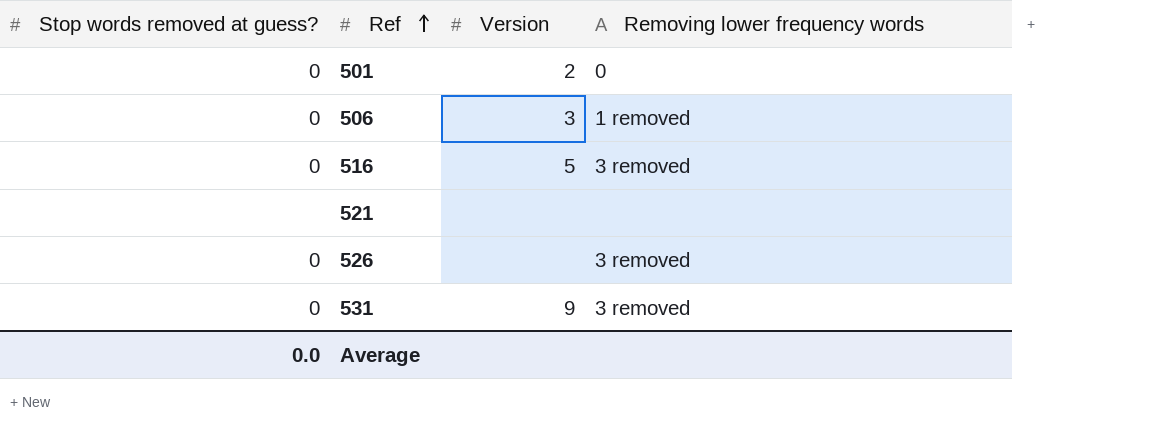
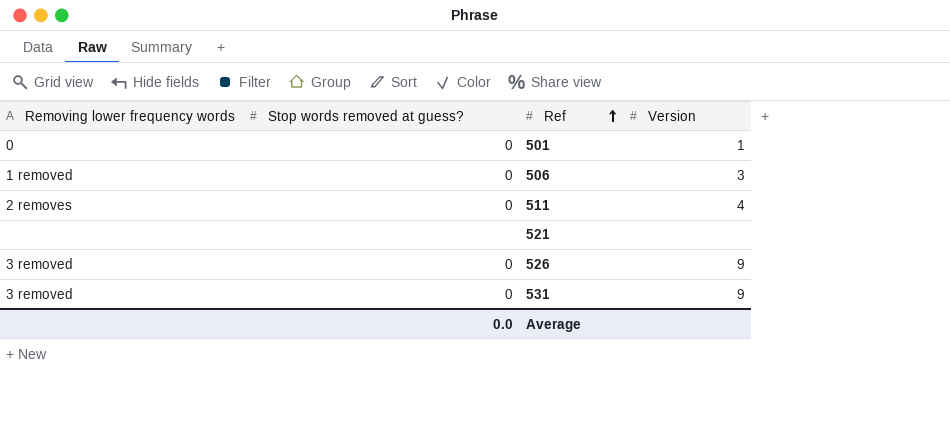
column Removing lower frequency words | position: 4 -> 1
row 516: 0 | 5 | 3 removed -> none
501 | Version: 2 -> 1
row 511: none -> 2 removes | 0 | 4
526 | Version: none -> 9

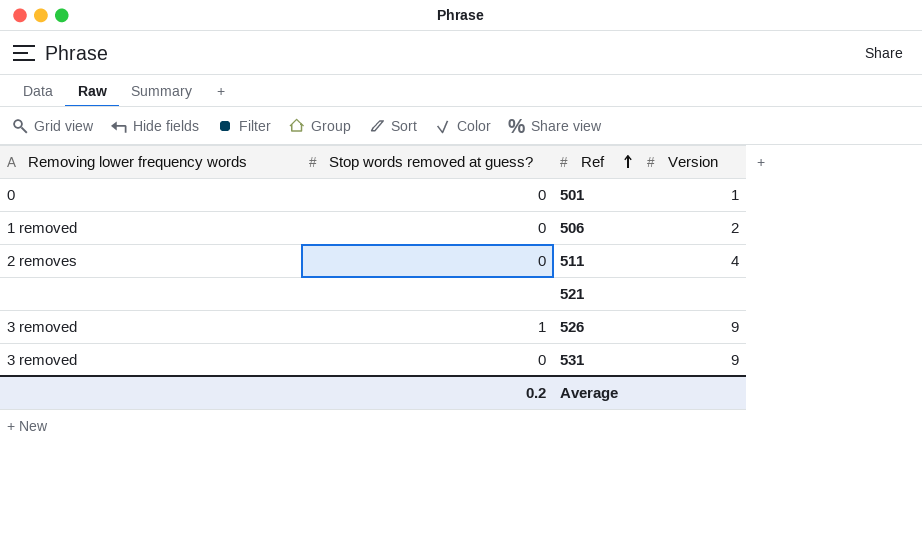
506 | Version: 3 -> 2
526 | Stop words removed at guess?: 0 -> 1
Average | Stop words removed at guess?: 0.0 -> 0.2

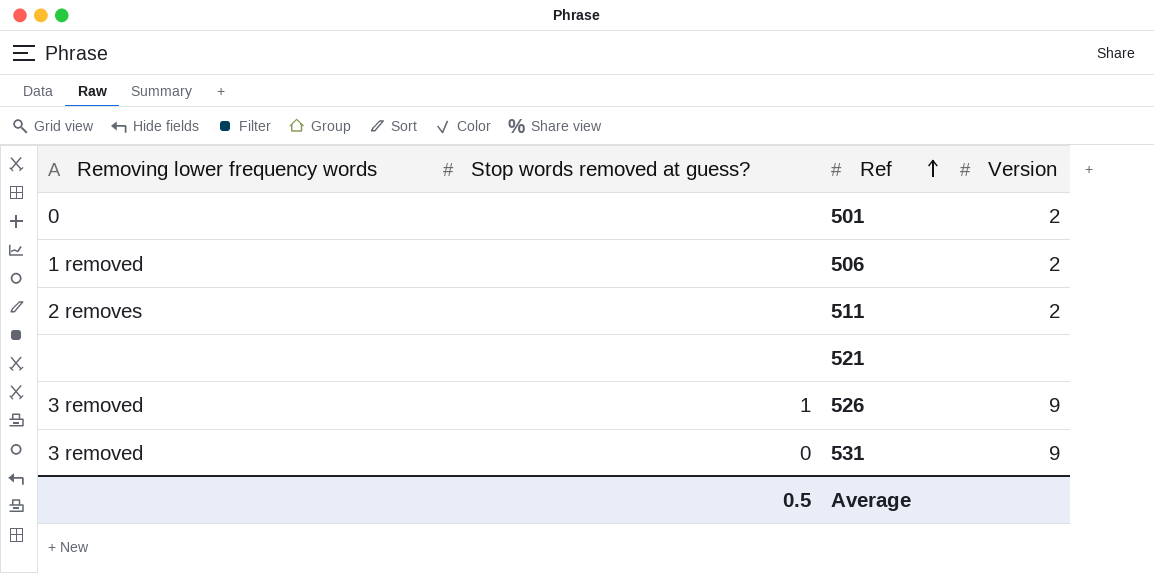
501 | Stop words removed at guess?: 0 -> none
501 | Version: 1 -> 2
506 | Stop words removed at guess?: 0 -> none
511 | Stop words removed at guess?: 0 -> none
511 | Version: 4 -> 2
Average | Stop words removed at guess?: 0.2 -> 0.5

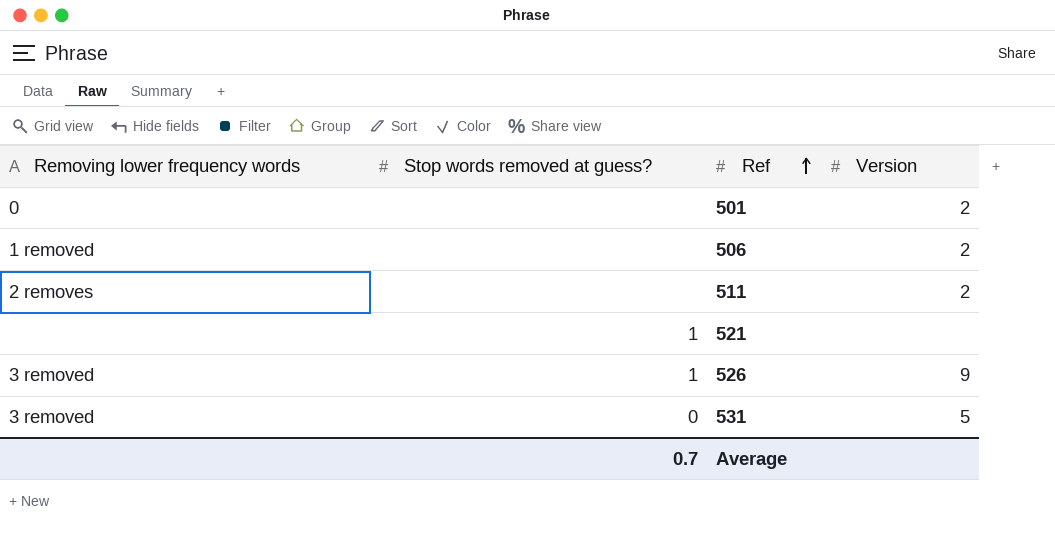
521 | Stop words removed at guess?: none -> 1
531 | Version: 9 -> 5
Average | Stop words removed at guess?: 0.5 -> 0.7

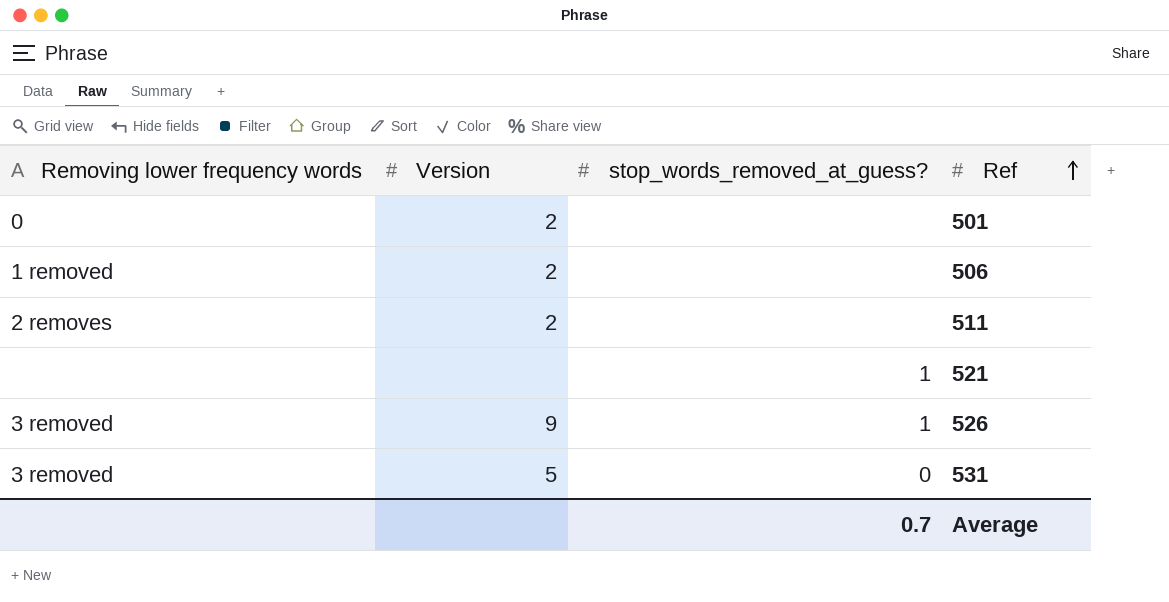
column Version | position: 4 -> 2
column name: Stop words removed at guess? -> stop_words_removed_at_guess?

